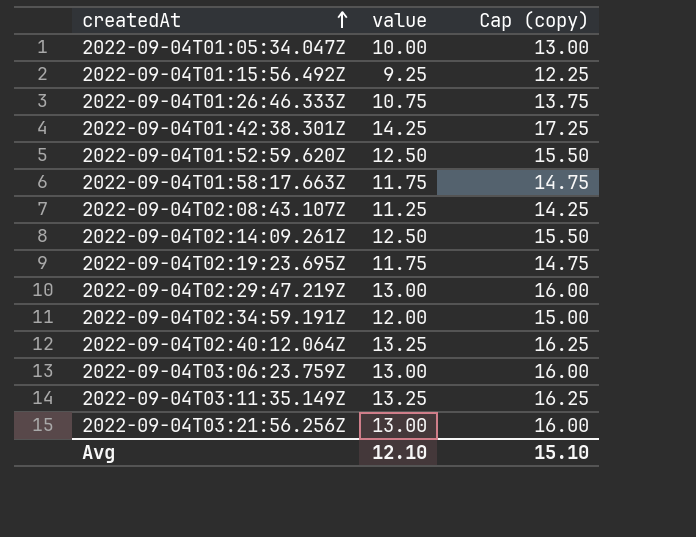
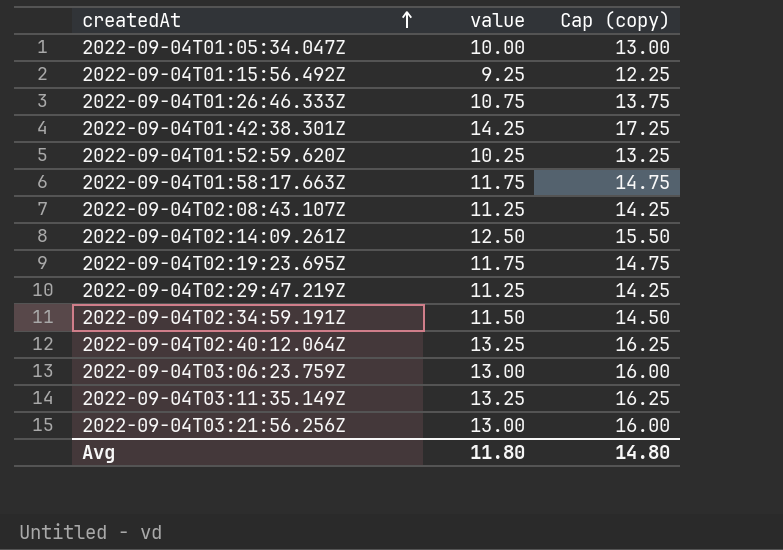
2022-09-04T01:52:59.620Z | value: 12.50 -> 10.25
2022-09-04T01:52:59.620Z | Cap (copy): 15.50 -> 13.25
2022-09-04T02:29:47.219Z | value: 13.00 -> 11.25
2022-09-04T02:29:47.219Z | Cap (copy): 16.00 -> 14.25
2022-09-04T02:34:59.191Z | value: 12.00 -> 11.50
2022-09-04T02:34:59.191Z | Cap (copy): 15.00 -> 14.50
Avg | value: 12.10 -> 11.80
Avg | Cap (copy): 15.10 -> 14.80

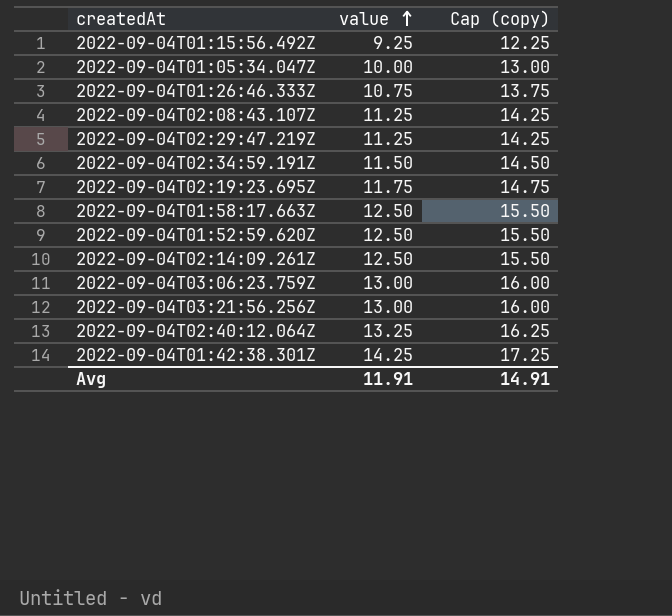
row order: createdAt ascending -> value ascending
row 2022-09-04T03:11:35.149Z: 13.25 | 16.25 -> none
2022-09-04T01:58:17.663Z | value: 11.75 -> 12.50
2022-09-04T01:58:17.663Z | Cap (copy): 14.75 -> 15.50
2022-09-04T01:52:59.620Z | value: 10.25 -> 12.50
2022-09-04T01:52:59.620Z | Cap (copy): 13.25 -> 15.50
Avg | value: 11.80 -> 11.91
Avg | Cap (copy): 14.80 -> 14.91

